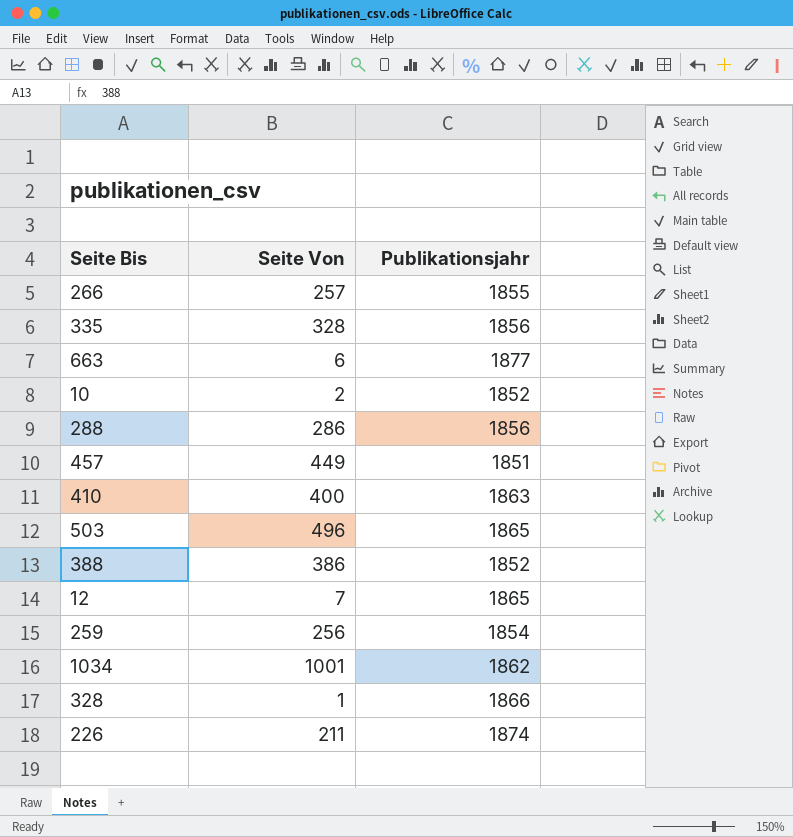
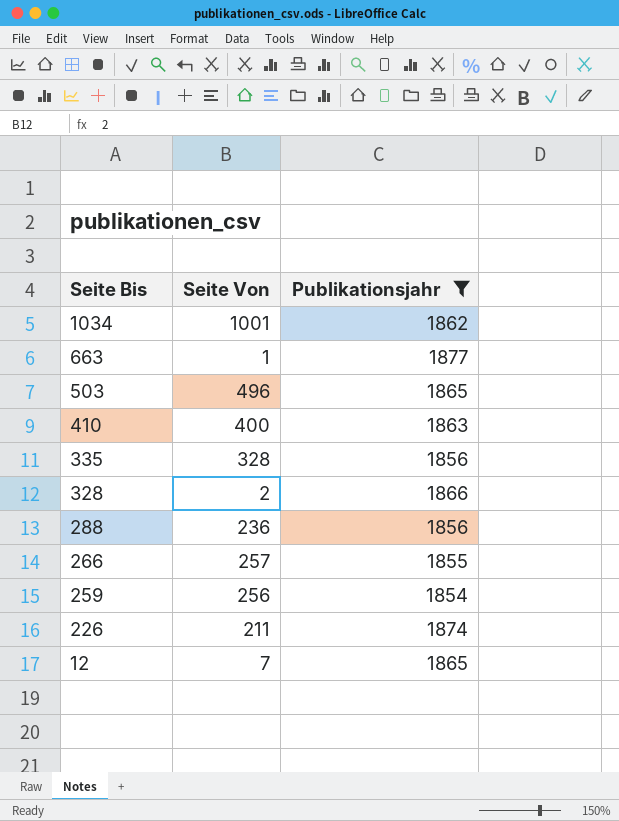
filter: none -> Publikationsjahr >= 1854
row order: none -> Seite Bis descending
663 | Seite Von: 6 -> 1
328 | Seite Von: 1 -> 2
288 | Seite Von: 286 -> 236

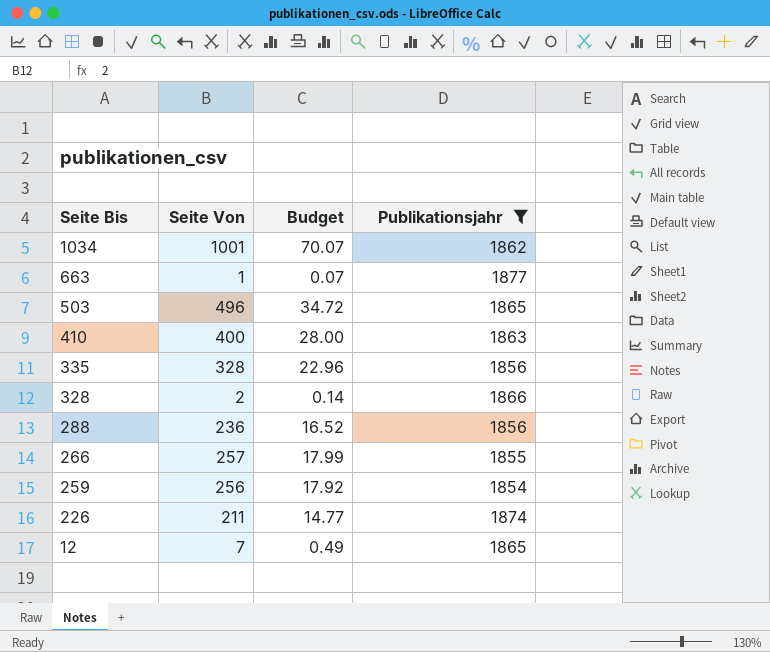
column Budget | formula: none -> [Seite Von] * 0.07

